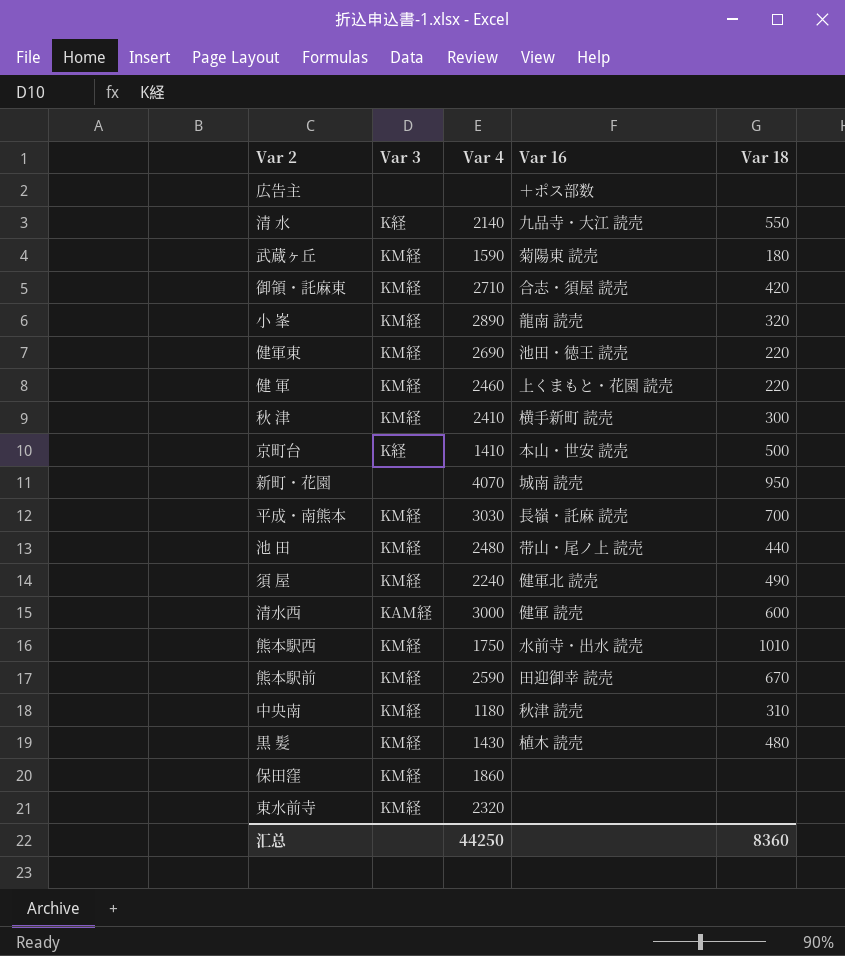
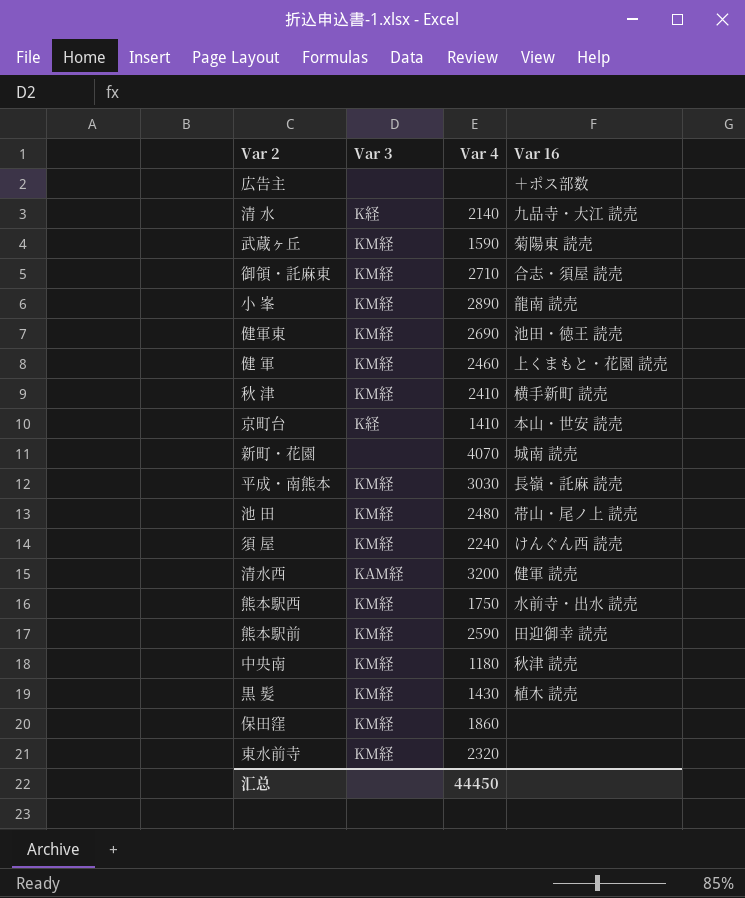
column Var 18 | position: 5 -> none
須 屋 | Var 16: 健軍北 読売 -> けんぐん西 読売
清水西 | Var 4: 3000 -> 3200
汇总 | Var 4: 44250 -> 44450

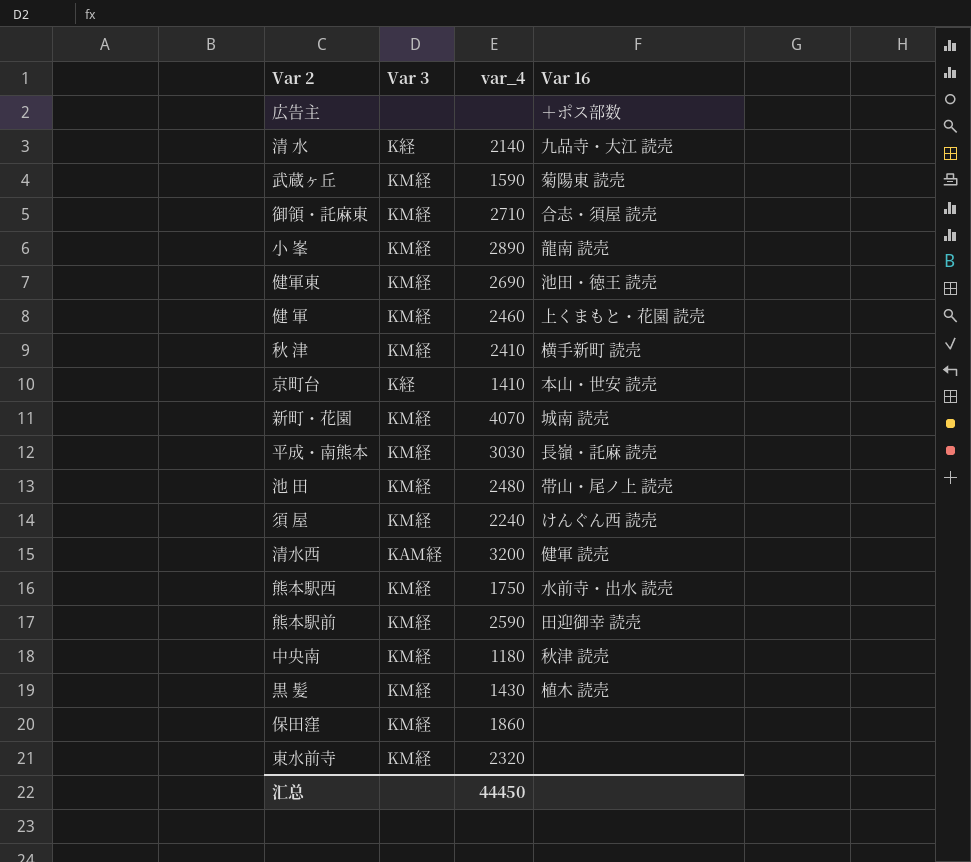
column name: Var 4 -> var_4
新町・花園 | Var 3: none -> KM経

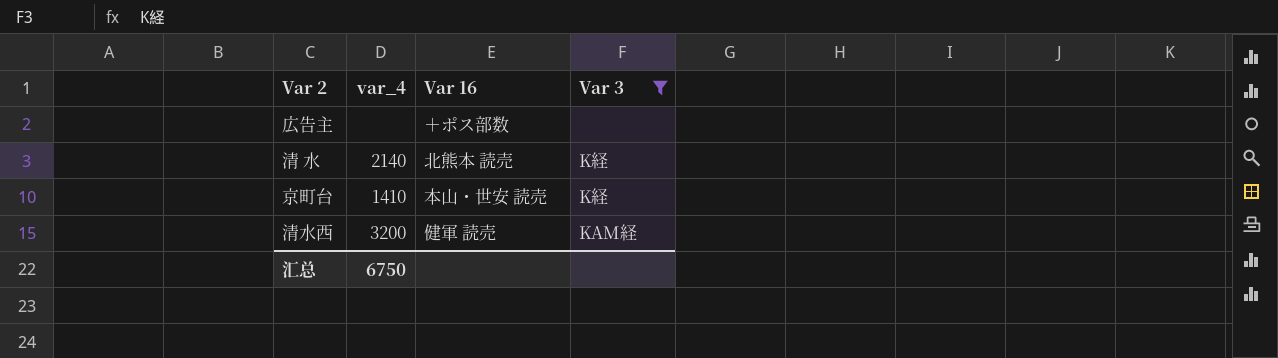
filter: none -> Var 3 != KM経
column Var 3 | position: 2 -> 4
清 水 | Var 16: 九品寺・大江 読売 -> 北熊本 読売
汇总 | var_4: 44450 -> 6750

